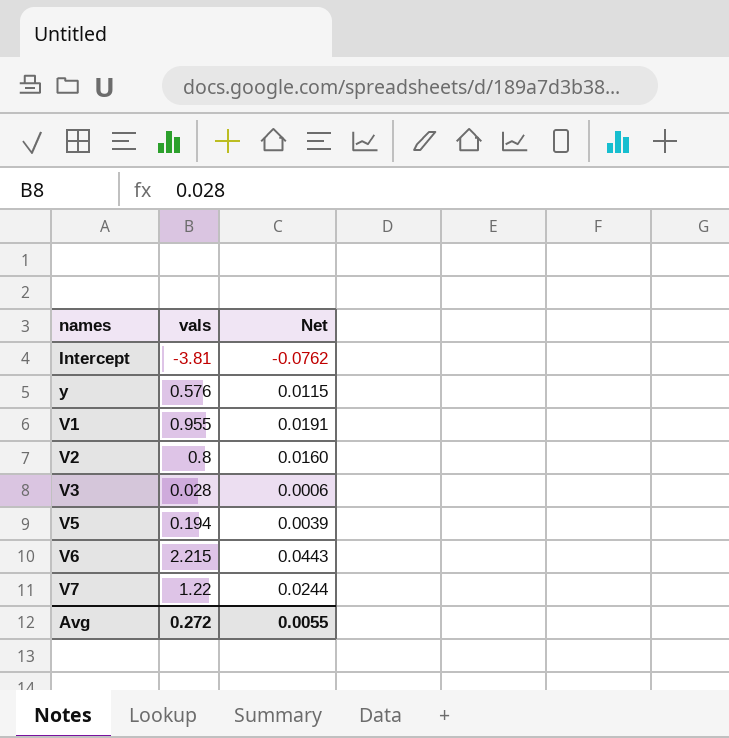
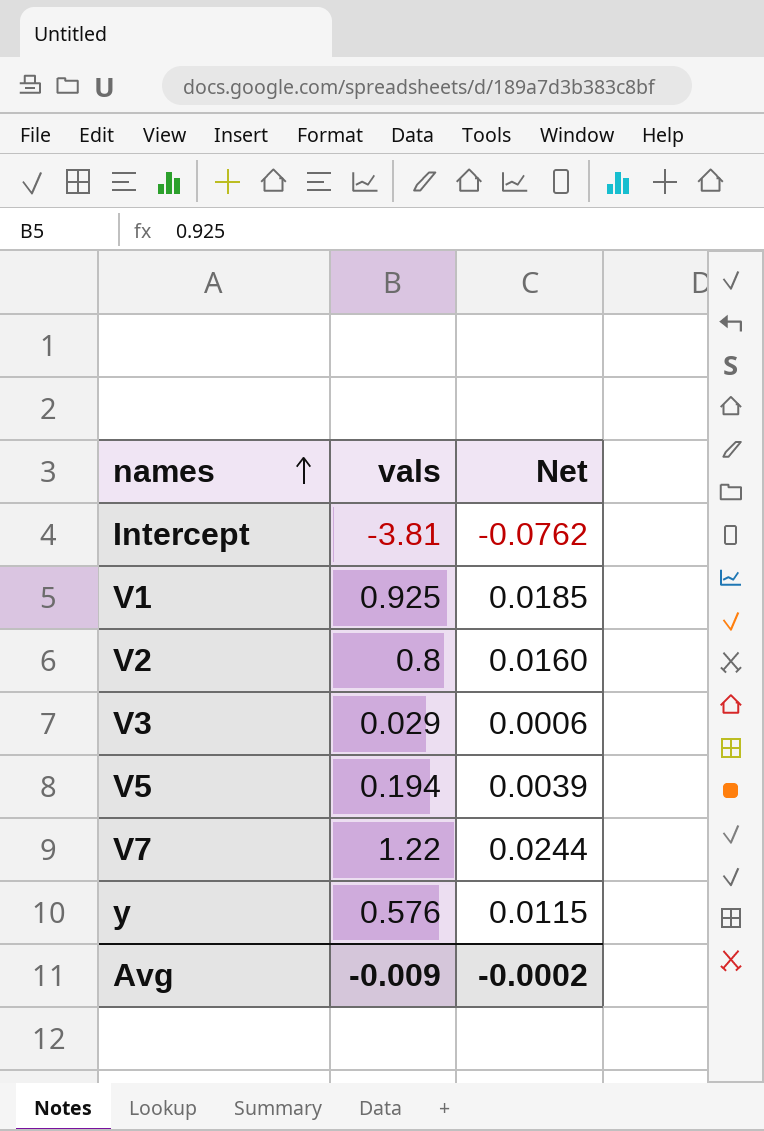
row order: none -> names ascending
row V6: 2.215 | 0.0443 -> none
V1 | vals: 0.955 -> 0.925
V1 | Net: 0.0191 -> 0.0185
V3 | vals: 0.028 -> 0.029
Avg | vals: 0.272 -> -0.009
Avg | Net: 0.0055 -> -0.0002

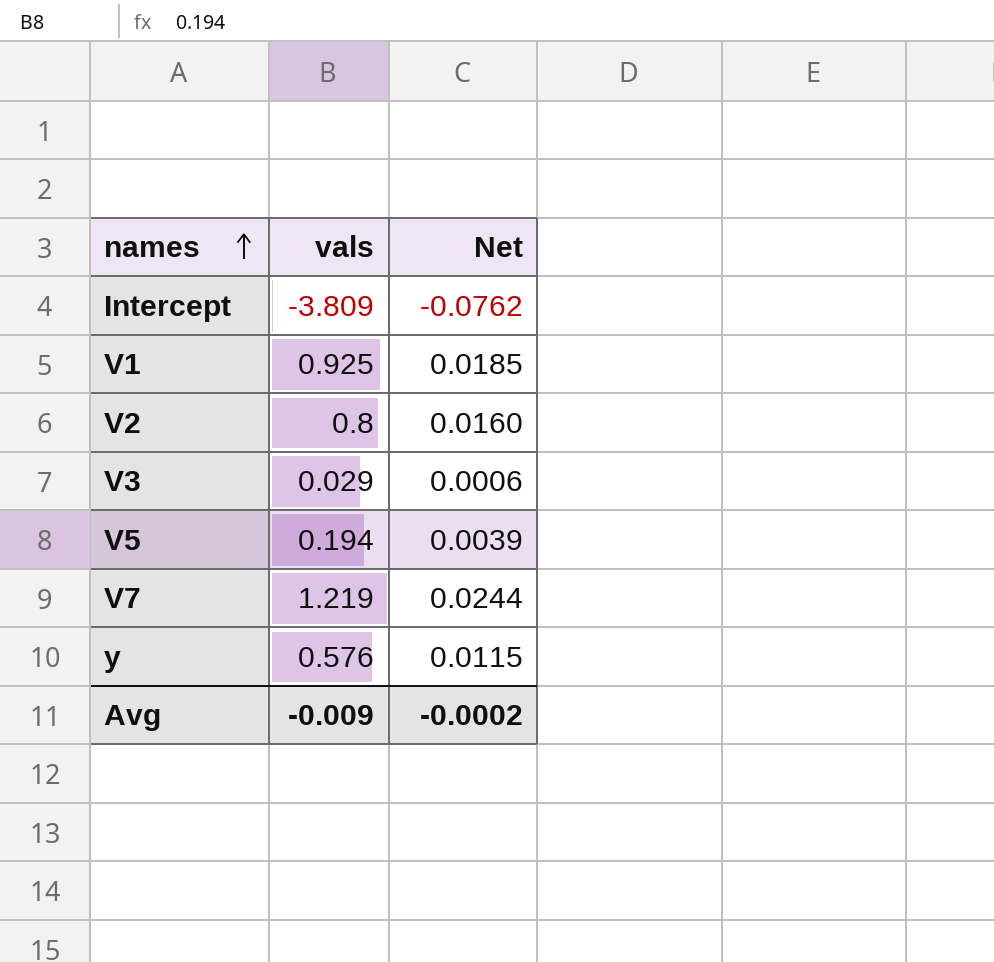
Intercept | vals: -3.81 -> -3.809
V7 | vals: 1.22 -> 1.219

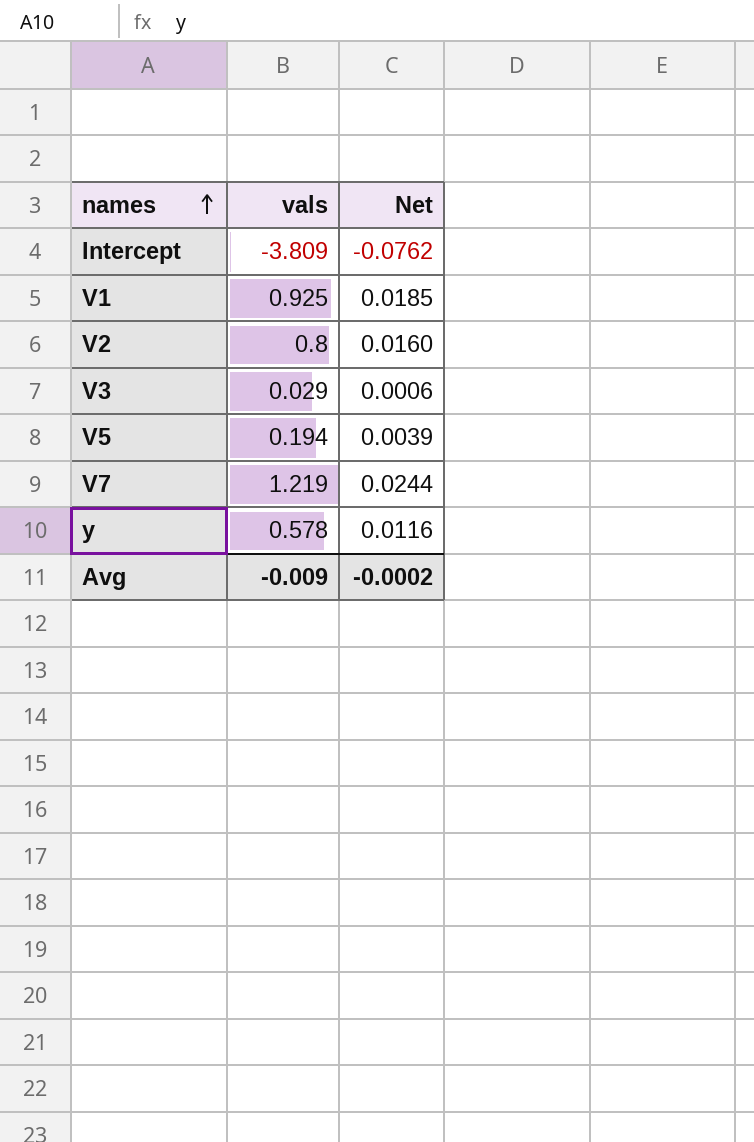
y | vals: 0.576 -> 0.578
y | Net: 0.0115 -> 0.0116

